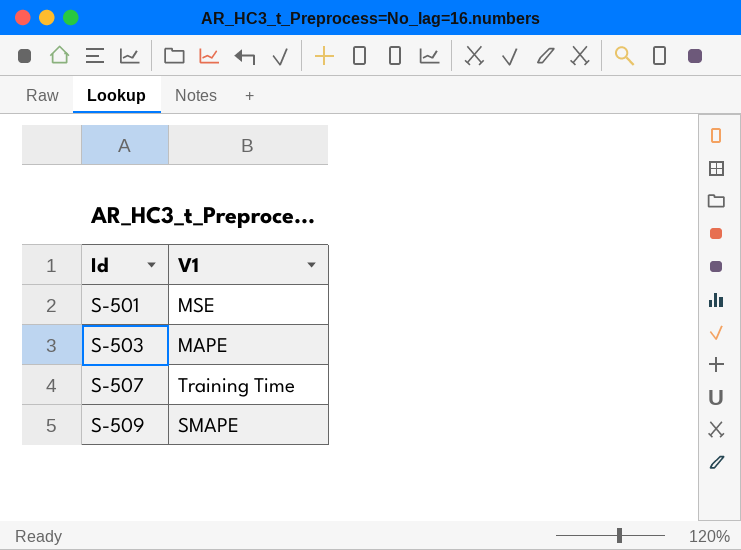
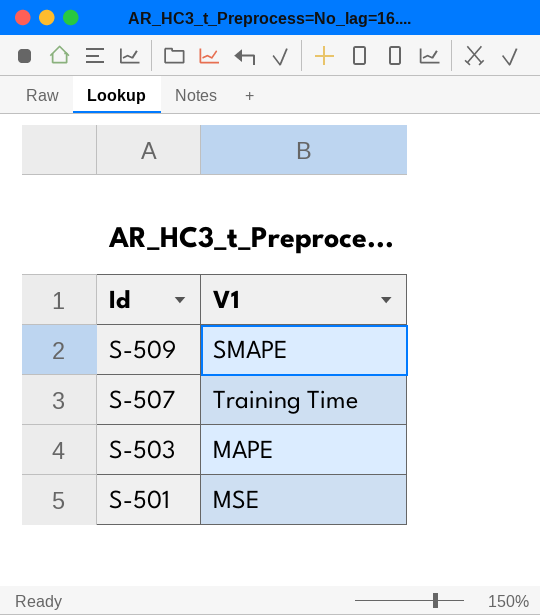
row order: Id ascending -> Id descending

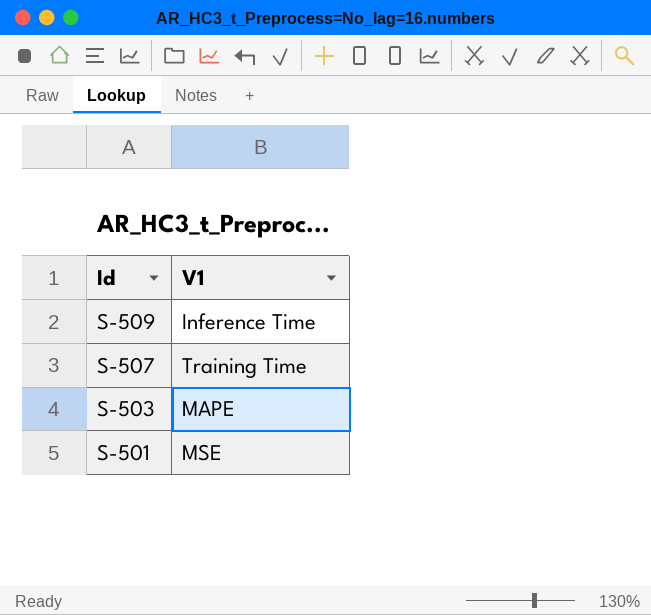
S-509 | V1: SMAPE -> Inference Time

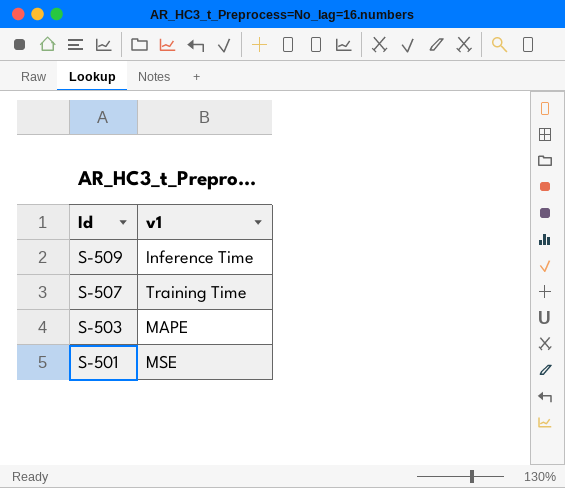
column name: V1 -> v1

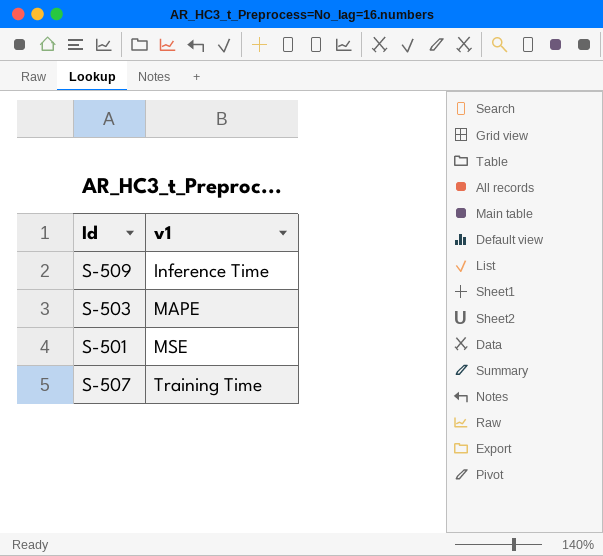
row order: Id descending -> v1 ascending

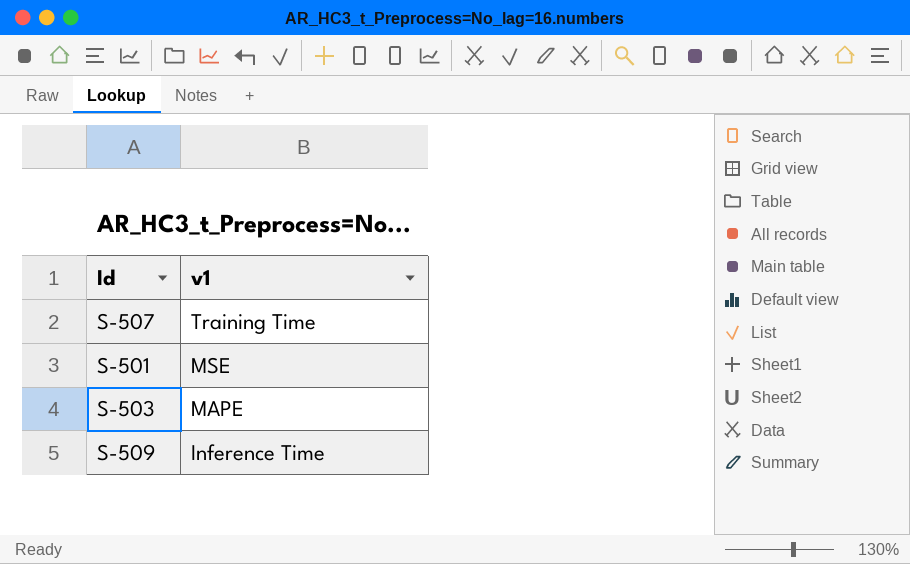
row order: v1 ascending -> v1 descending

